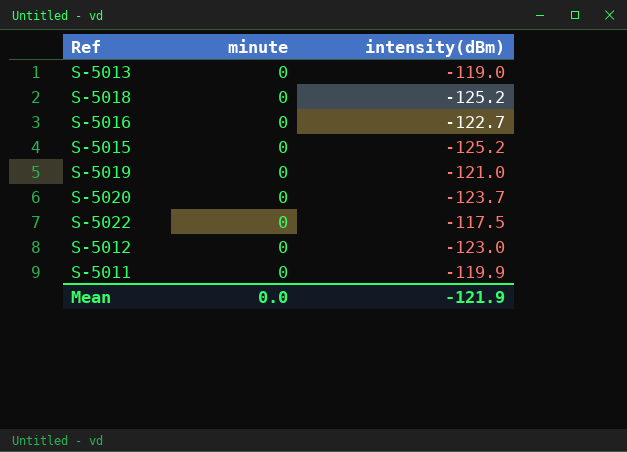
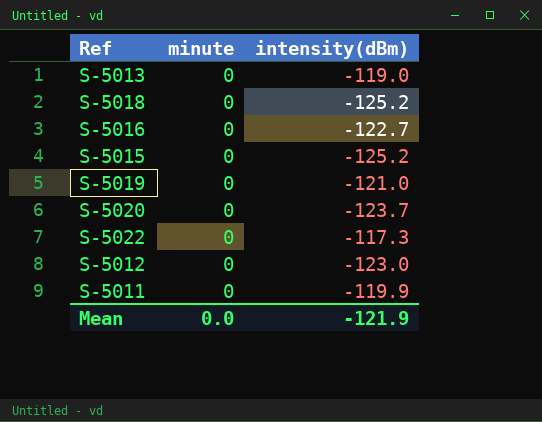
S-5022 | intensity(dBm): -117.5 -> -117.3

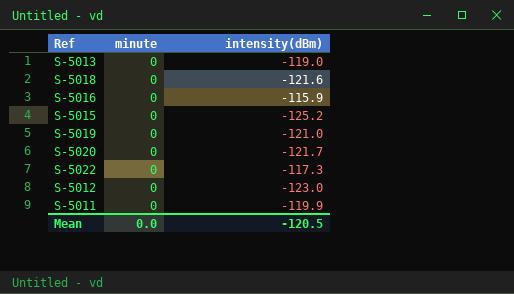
S-5018 | intensity(dBm): -125.2 -> -121.6
S-5016 | intensity(dBm): -122.7 -> -115.9
S-5020 | intensity(dBm): -123.7 -> -121.7
Mean | intensity(dBm): -121.9 -> -120.5

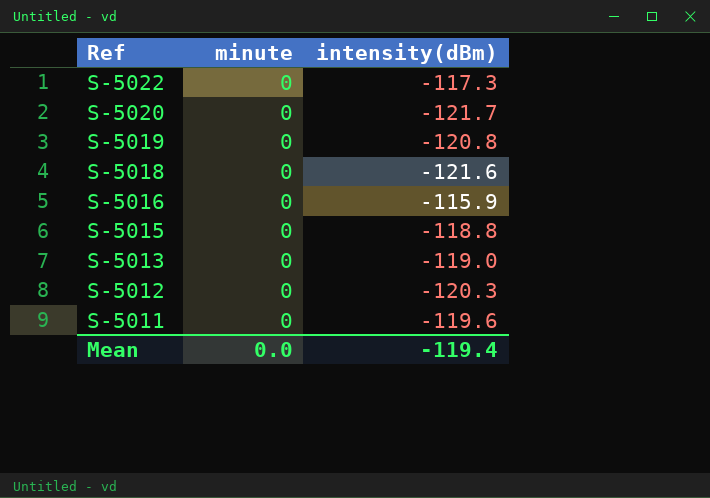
row order: none -> Ref descending
S-5019 | intensity(dBm): -121.0 -> -120.8
S-5015 | intensity(dBm): -125.2 -> -118.8
S-5012 | intensity(dBm): -123.0 -> -120.3
S-5011 | intensity(dBm): -119.9 -> -119.6
Mean | intensity(dBm): -120.5 -> -119.4

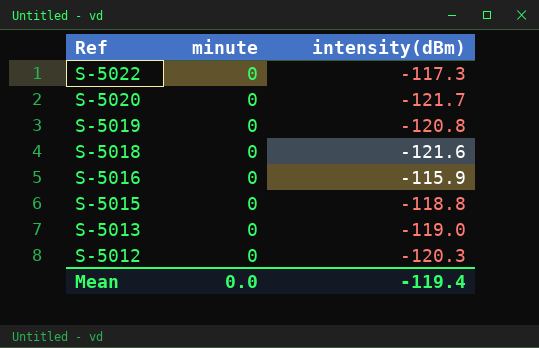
row S-5011: 0 | -119.6 -> none

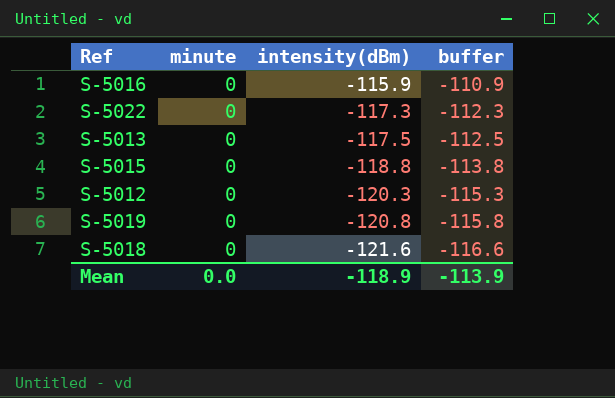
row order: Ref descending -> intensity(dBm) descending
column buffer | formula: none -> [intensity(dBm)] + 5
row S-5020: 0 | -121.7 -> none
S-5013 | intensity(dBm): -119.0 -> -117.5
Mean | intensity(dBm): -119.4 -> -118.9

